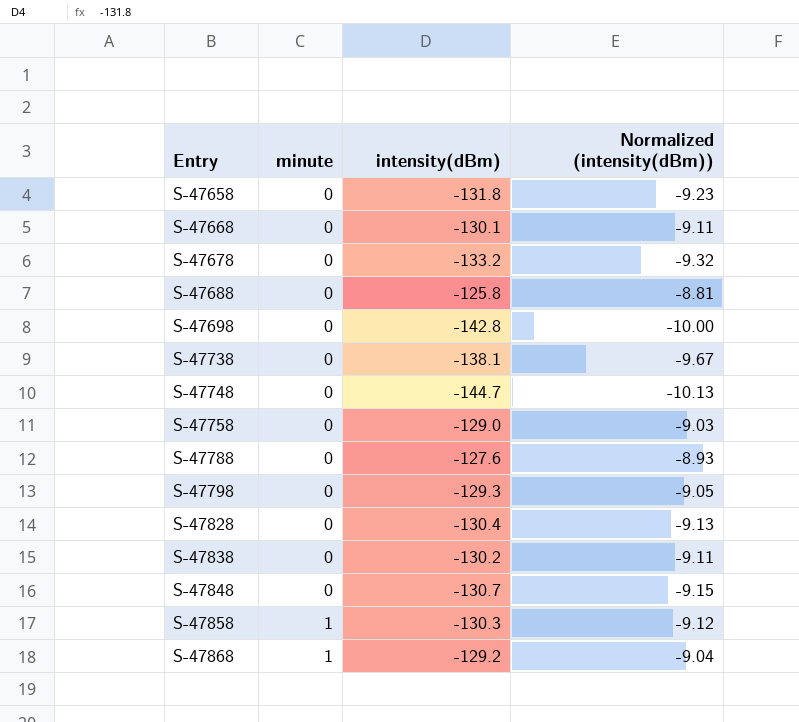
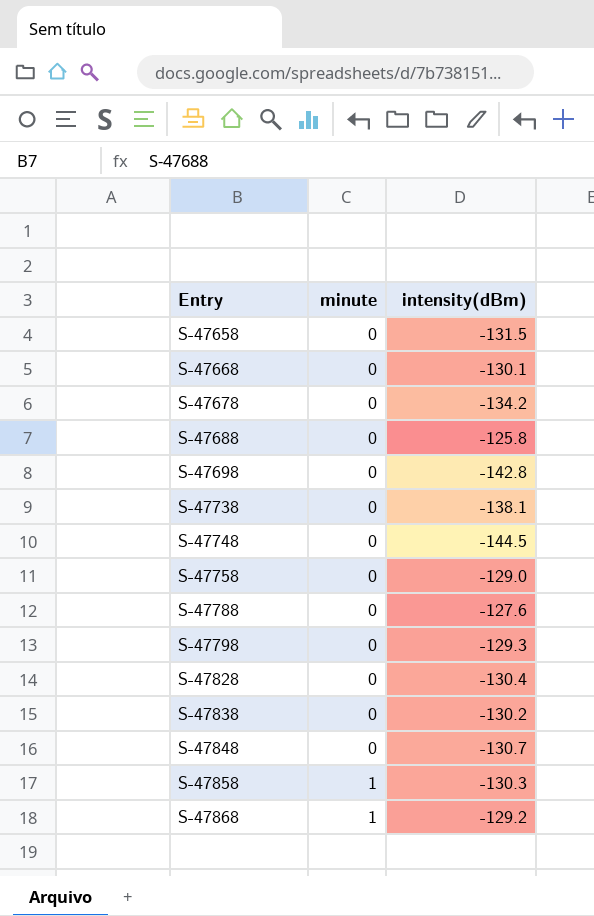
column Normalized (intensity(dBm)) | formula: [intensity(dBm)] * 0.07 -> none
S-47658 | intensity(dBm): -131.8 -> -131.5
S-47678 | intensity(dBm): -133.2 -> -134.2
S-47748 | intensity(dBm): -144.7 -> -144.5

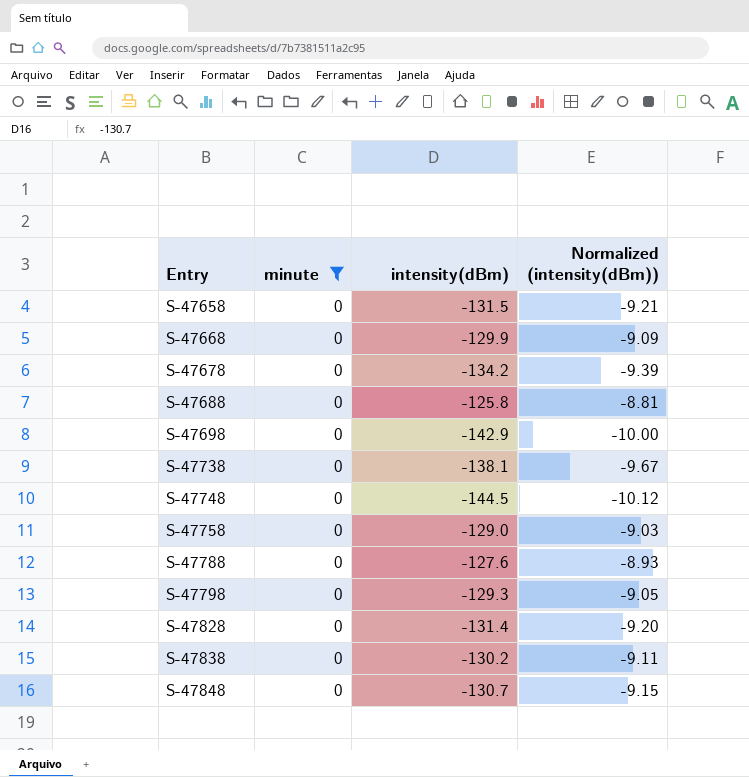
filter: none -> minute = 0
column Normalized (intensity(dBm)) | formula: none -> [intensity(dBm)] * 0.07
S-47668 | intensity(dBm): -130.1 -> -129.9
S-47698 | intensity(dBm): -142.8 -> -142.9
S-47828 | intensity(dBm): -130.4 -> -131.4

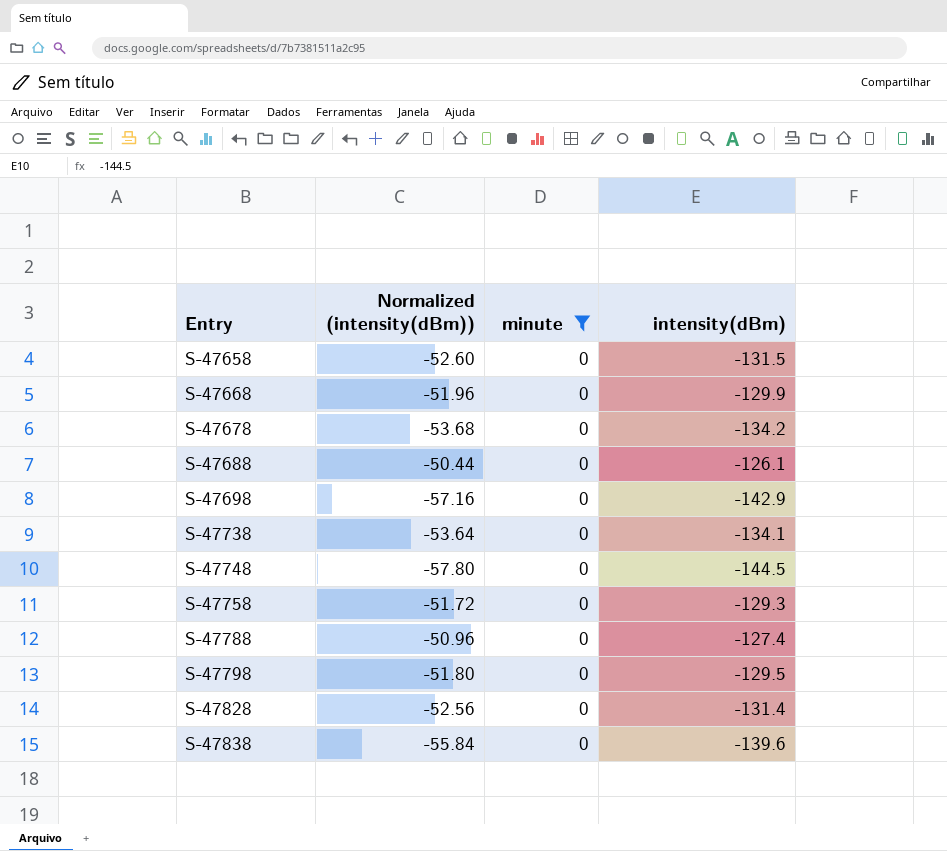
column Normalized (intensity(dBm)) | formula: [intensity(dBm)] * 0.07 -> [intensity(dBm)] * 0.4
column Normalized (intensity(dBm)) | position: 4 -> 2
row S-47848: 0 | -130.7 | -9.15 -> none
S-47688 | intensity(dBm): -125.8 -> -126.1
S-47738 | intensity(dBm): -138.1 -> -134.1
S-47758 | intensity(dBm): -129.0 -> -129.3
S-47788 | intensity(dBm): -127.6 -> -127.4
S-47798 | intensity(dBm): -129.3 -> -129.5
S-47838 | intensity(dBm): -130.2 -> -139.6

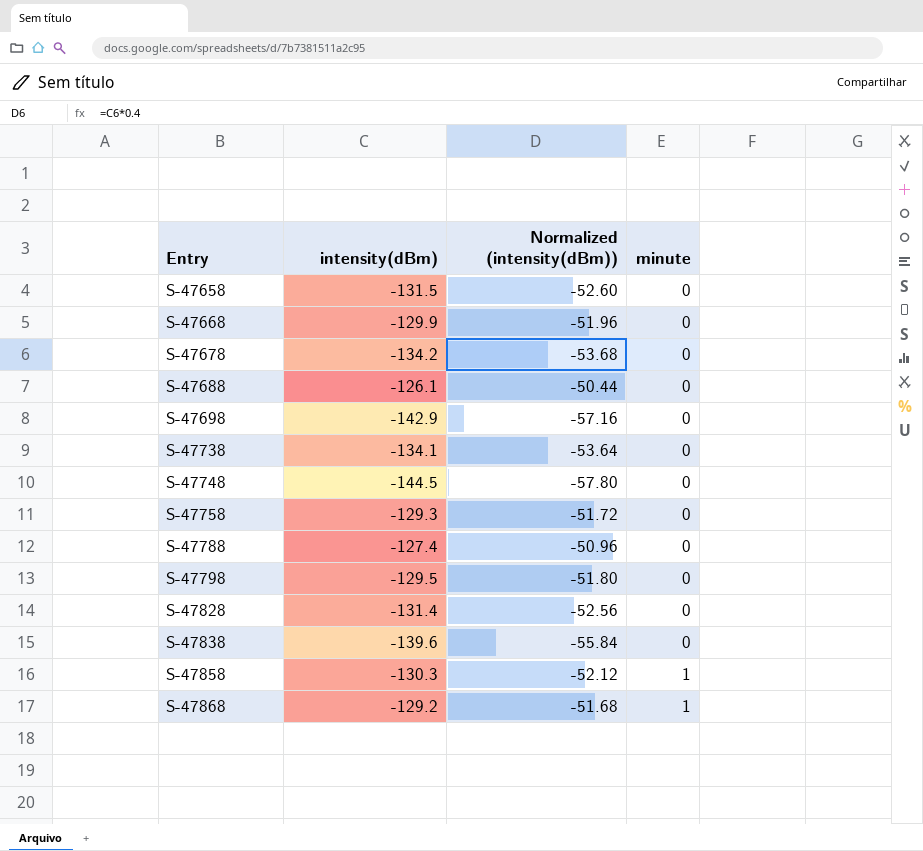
filter: minute = 0 -> none
column intensity(dBm) | position: 4 -> 2

